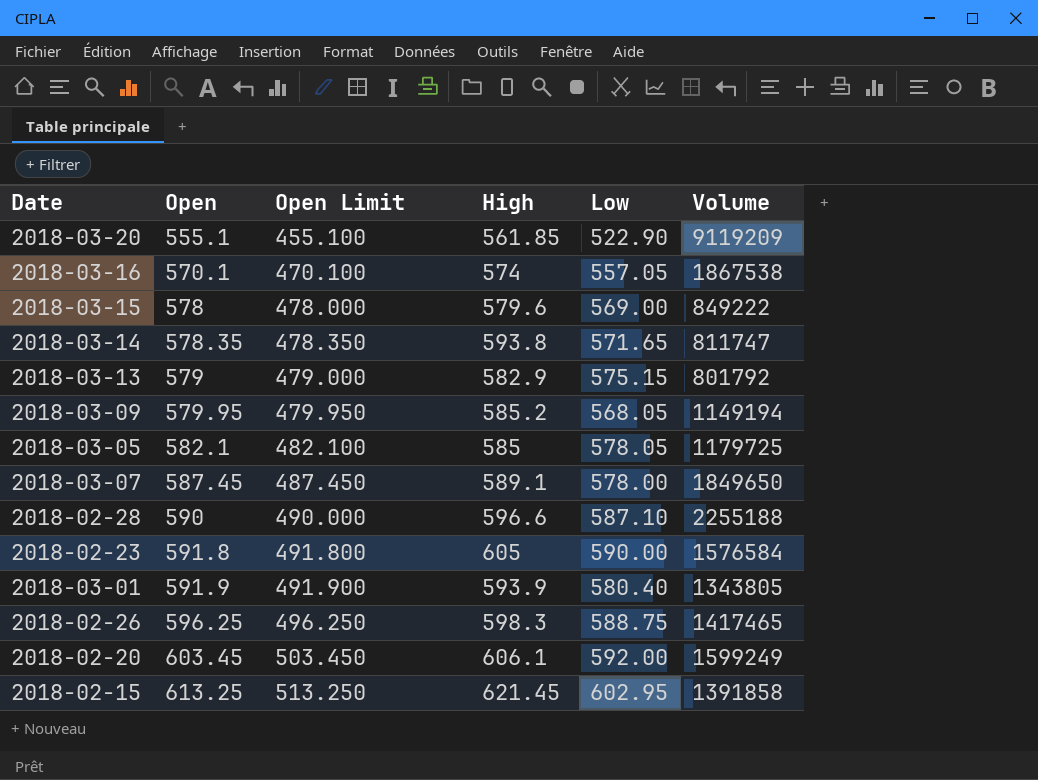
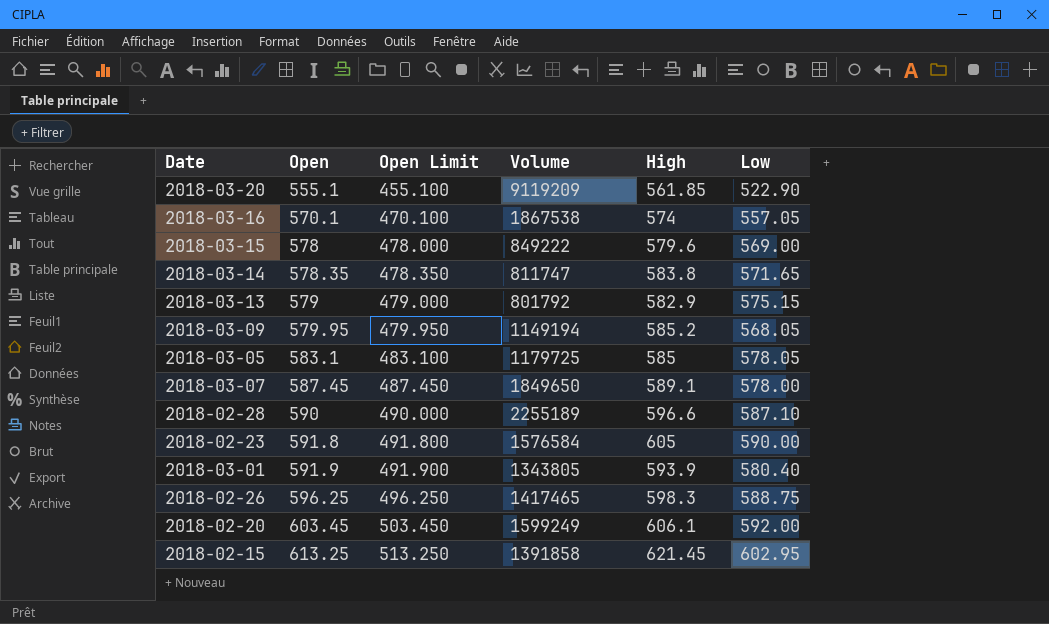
column Volume | position: 6 -> 4
2018-03-14 | High: 593.8 -> 583.8
2018-03-05 | Open: 582.1 -> 583.1
2018-03-05 | Open Limit: 482.100 -> 483.100
2018-02-28 | Volume: 2255188 -> 2255189

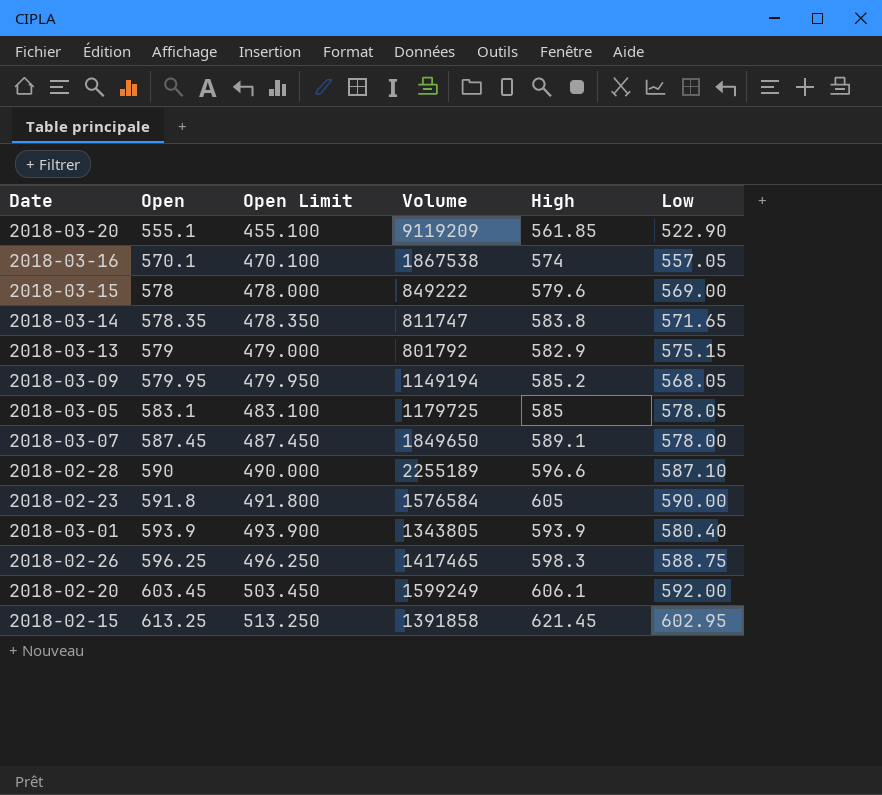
2018-03-01 | Open: 591.9 -> 593.9
2018-03-01 | Open Limit: 491.900 -> 493.900

